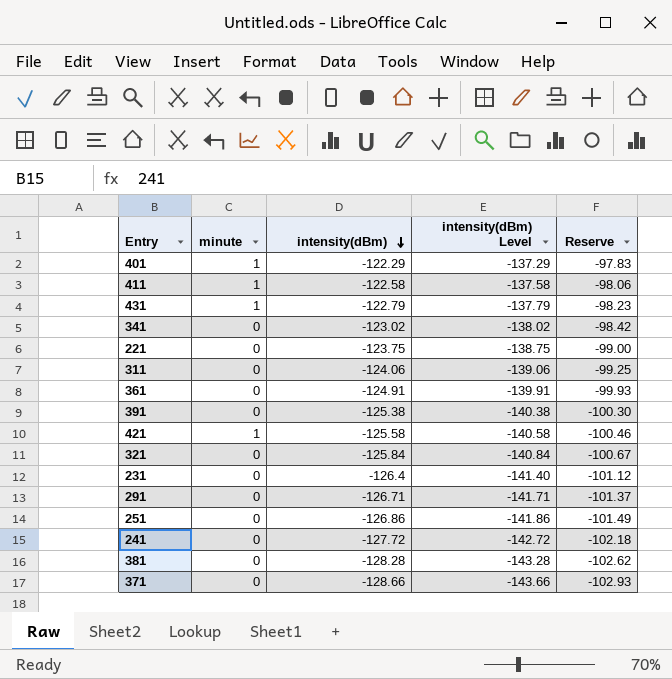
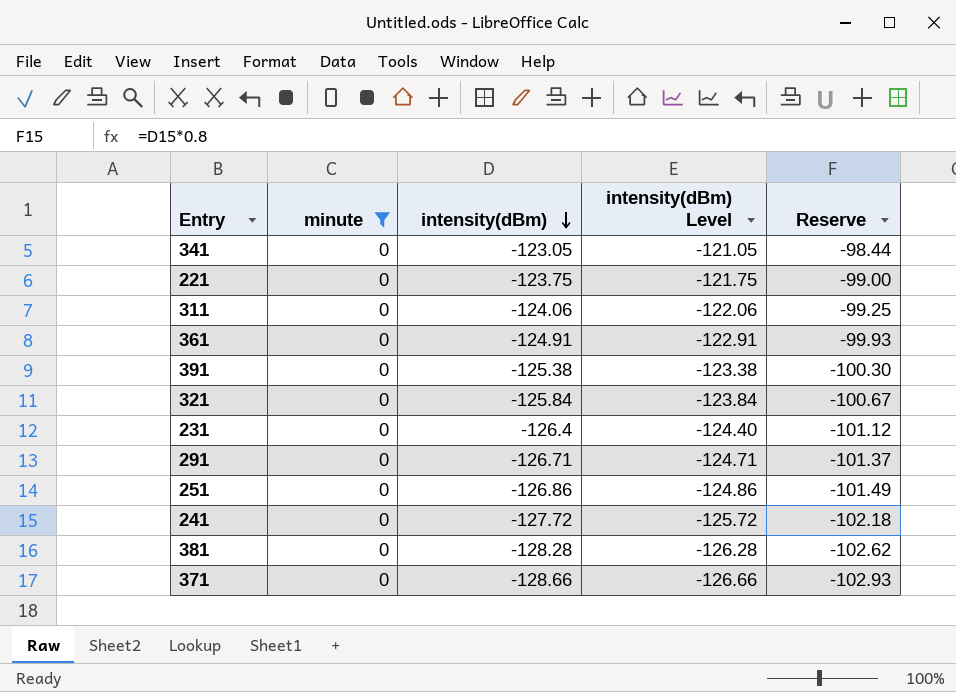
filter: none -> minute = 0
column intensity(dBm) Level | formula: [intensity(dBm)] - 15 -> [intensity(dBm)] + 2
341 | intensity(dBm): -123.02 -> -123.05
341 | Reserve: -98.42 -> -98.44

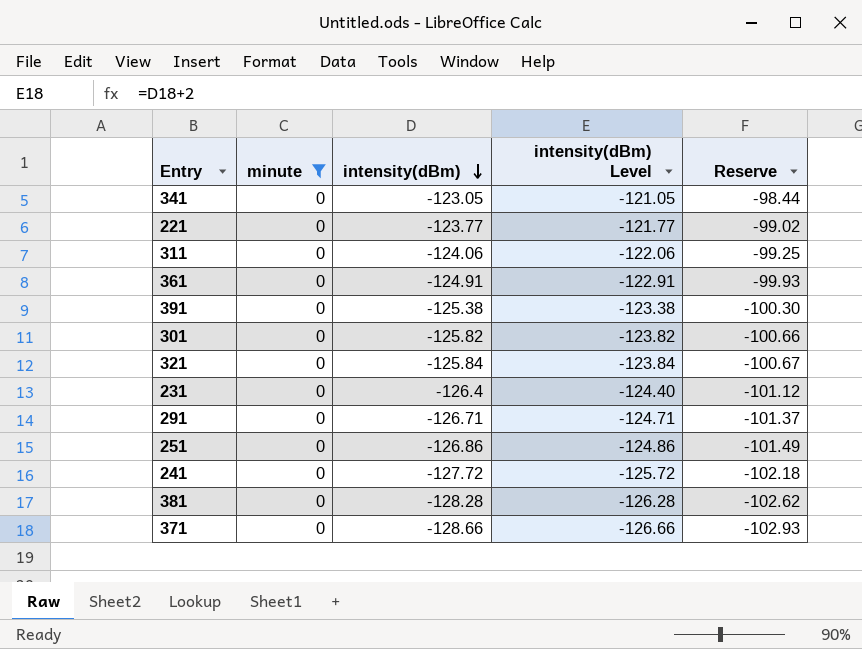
221 | intensity(dBm): -123.75 -> -123.77
221 | intensity(dBm) Level: -121.75 -> -121.77
221 | Reserve: -99.00 -> -99.02
row 301: none -> 0 | -125.82 | -123.82 | -100.66

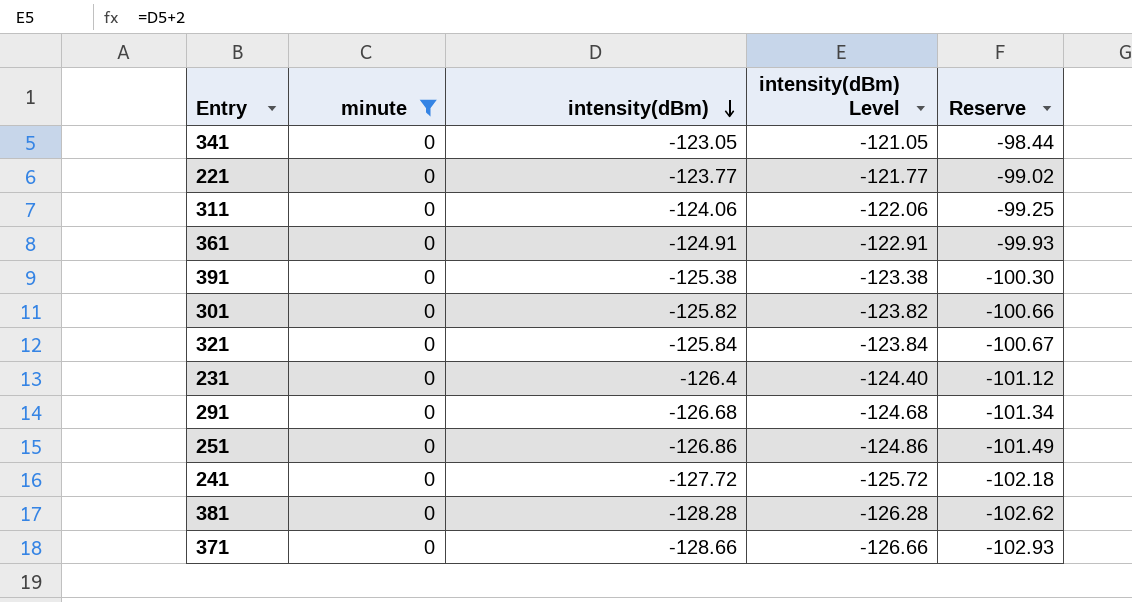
291 | intensity(dBm): -126.71 -> -126.68
291 | intensity(dBm) Level: -124.71 -> -124.68
291 | Reserve: -101.37 -> -101.34

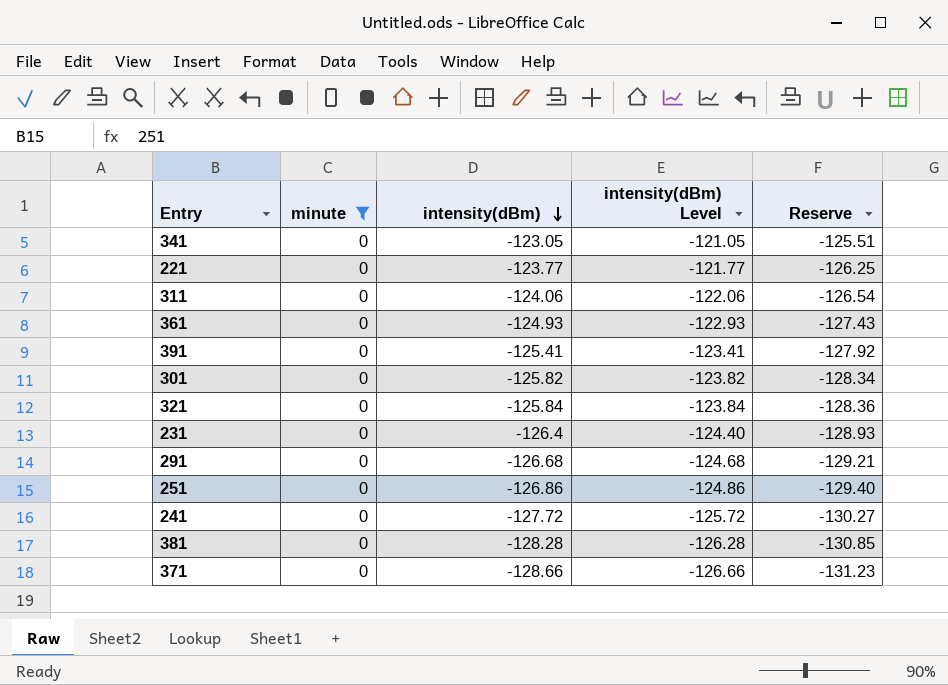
column Reserve | formula: [intensity(dBm)] * 0.8 -> [intensity(dBm)] * 1.02
361 | intensity(dBm): -124.91 -> -124.93
361 | intensity(dBm) Level: -122.91 -> -122.93
391 | intensity(dBm): -125.38 -> -125.41
391 | intensity(dBm) Level: -123.38 -> -123.41

